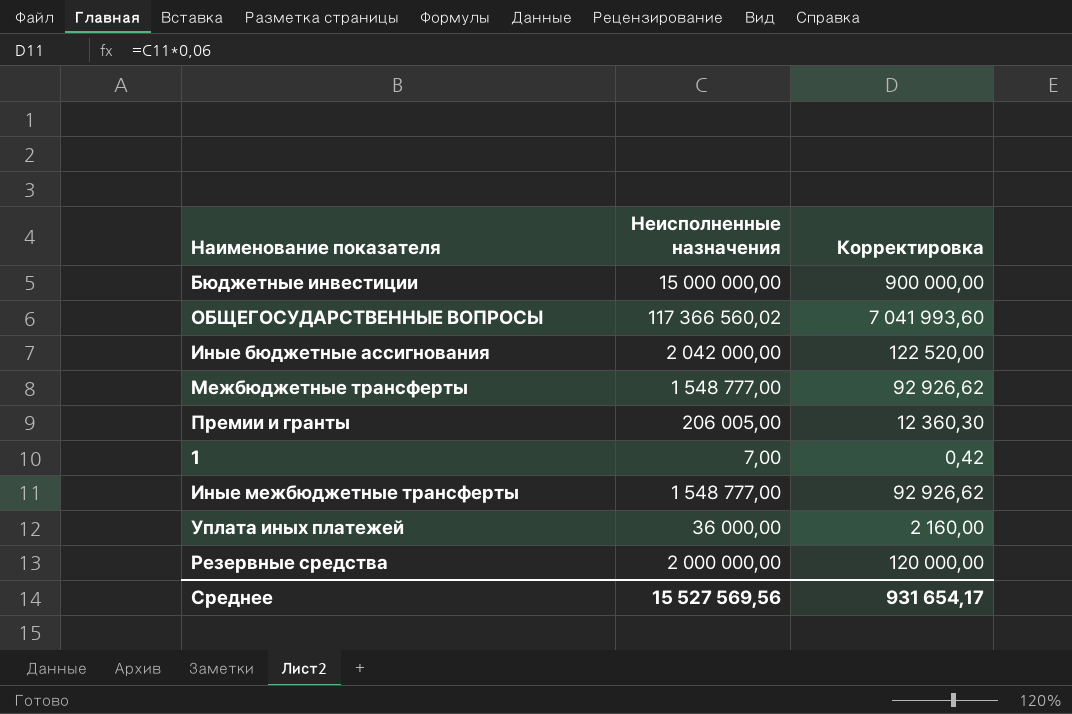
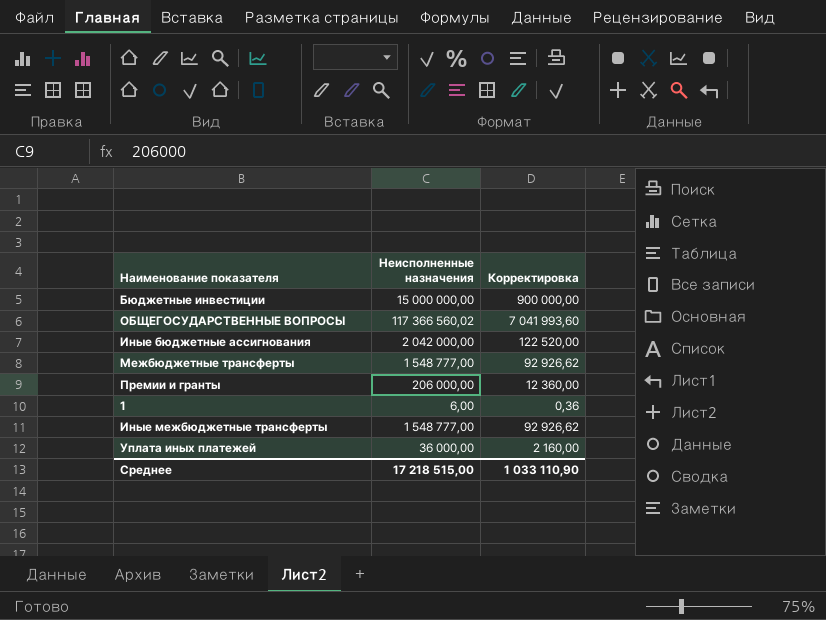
row Резервные средства: 2 000 000,00 | 120 000,00 -> none
Премии и гранты | Неисполненные назначения: 206 005,00 -> 206 000,00
Премии и гранты | Корректировка: 12 360,30 -> 12 360,00
1 | Неисполненные назначения: 7,00 -> 6,00
1 | Корректировка: 0,42 -> 0,36
Среднее | Неисполненные назначения: 15 527 569,56 -> 17 218 515,00
Среднее | Корректировка: 931 654,17 -> 1 033 110,90

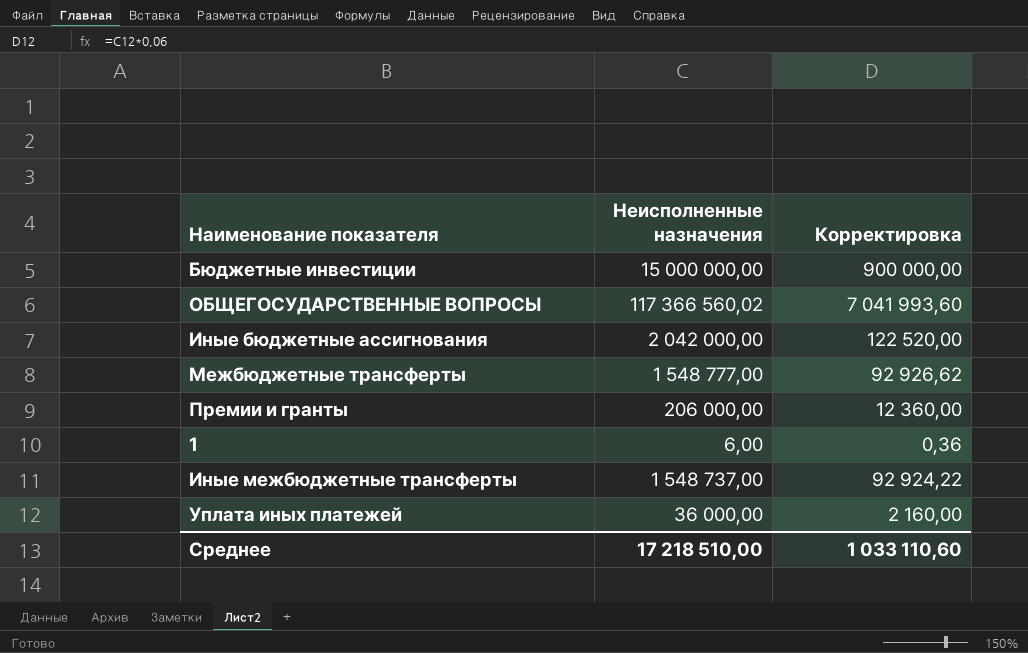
Иные межбюджетные трансферты | Неисполненные назначения: 1 548 777,00 -> 1 548 737,00
Иные межбюджетные трансферты | Корректировка: 92 926,62 -> 92 924,22
Среднее | Неисполненные назначения: 17 218 515,00 -> 17 218 510,00
Среднее | Корректировка: 1 033 110,90 -> 1 033 110,60

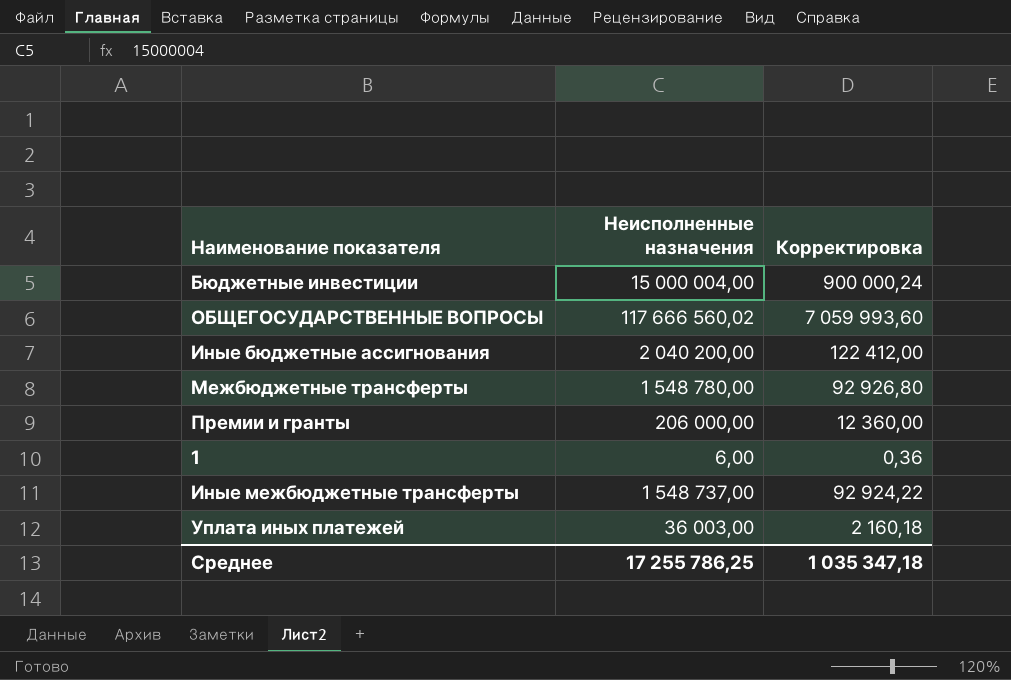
Бюджетные инвестиции | Неисполненные назначения: 15 000 000,00 -> 15 000 004,00
Бюджетные инвестиции | Корректировка: 900 000,00 -> 900 000,24
ОБЩЕГОСУДАРСТВЕННЫЕ ВОПРОСЫ | Неисполненные назначения: 117 366 560,02 -> 117 666 560,02
ОБЩЕГОСУДАРСТВЕННЫЕ ВОПРОСЫ | Корректировка: 7 041 993,60 -> 7 059 993,60
Иные бюджетные ассигнования | Неисполненные назначения: 2 042 000,00 -> 2 040 200,00
Иные бюджетные ассигнования | Корректировка: 122 520,00 -> 122 412,00
Межбюджетные трансферты | Неисполненные назначения: 1 548 777,00 -> 1 548 780,00
Межбюджетные трансферты | Корректировка: 92 926,62 -> 92 926,80
Уплата иных платежей | Неисполненные назначения: 36 000,00 -> 36 003,00
Уплата иных платежей | Корректировка: 2 160,00 -> 2 160,18
Среднее | Неисполненные назначения: 17 218 510,00 -> 17 255 786,25
Среднее | Корректировка: 1 033 110,60 -> 1 035 347,18

